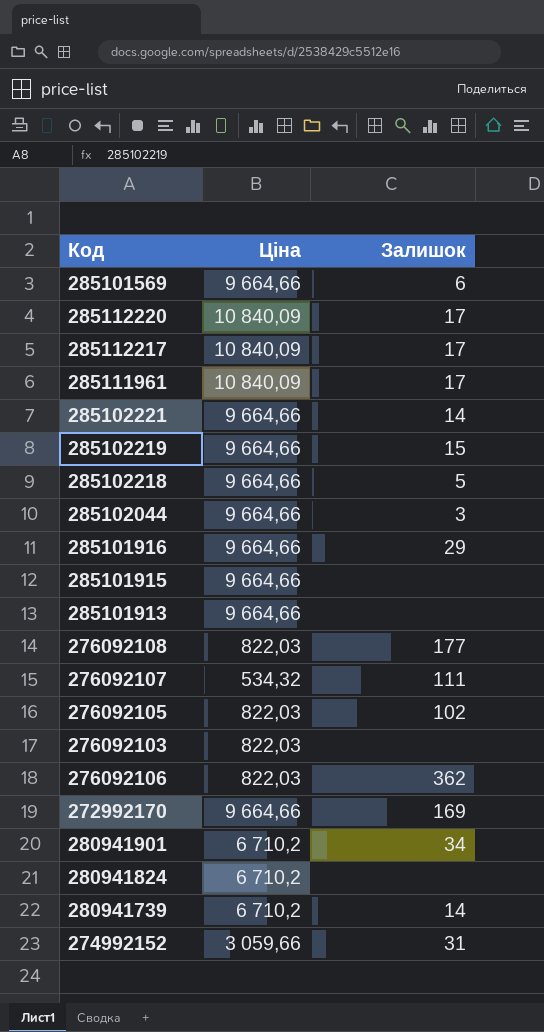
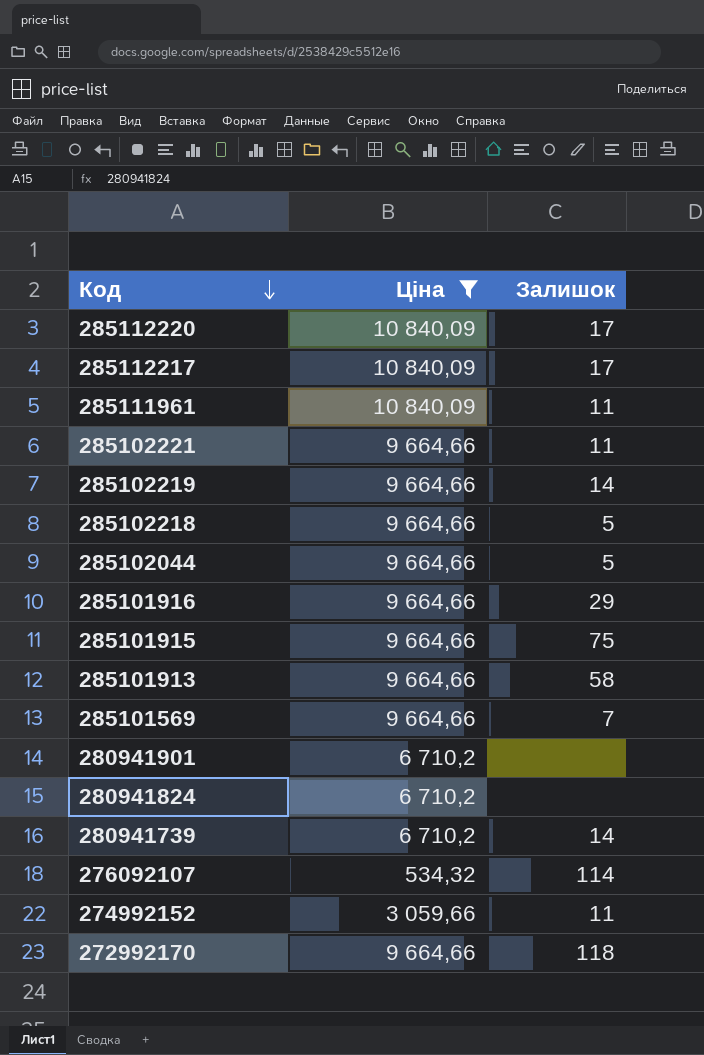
filter: none -> Ціна != 822,03
row order: none -> Код descending
285111961 | Залишок: 17 -> 11
285102221 | Залишок: 14 -> 11
285102219 | Залишок: 15 -> 14
285102044 | Залишок: 3 -> 5
285101915 | Залишок: none -> 75
285101913 | Залишок: none -> 58
285101569 | Залишок: 6 -> 7
280941901 | Залишок: 34 -> none
276092107 | Залишок: 111 -> 114
274992152 | Залишок: 31 -> 11
272992170 | Залишок: 169 -> 118

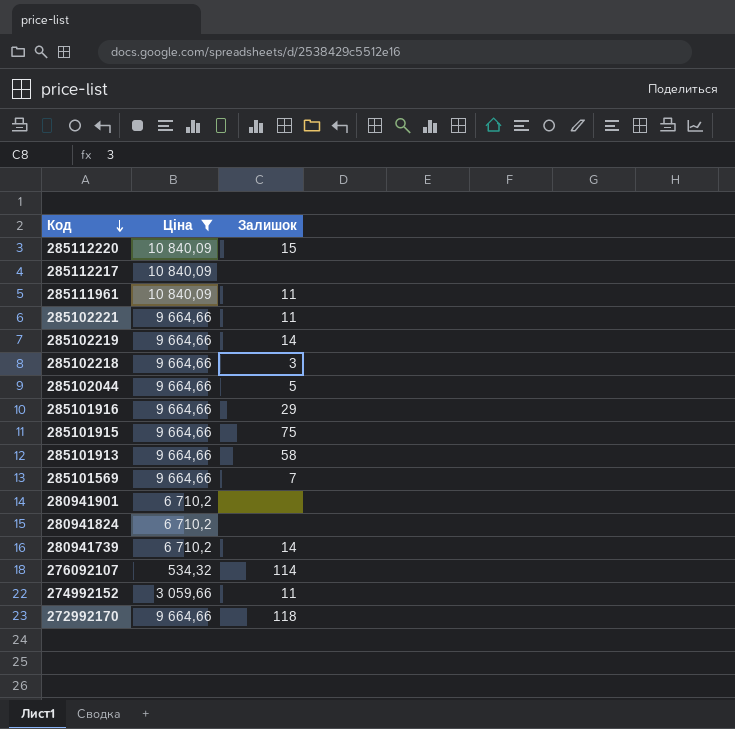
285112220 | Залишок: 17 -> 15
285112217 | Залишок: 17 -> none
285102218 | Залишок: 5 -> 3

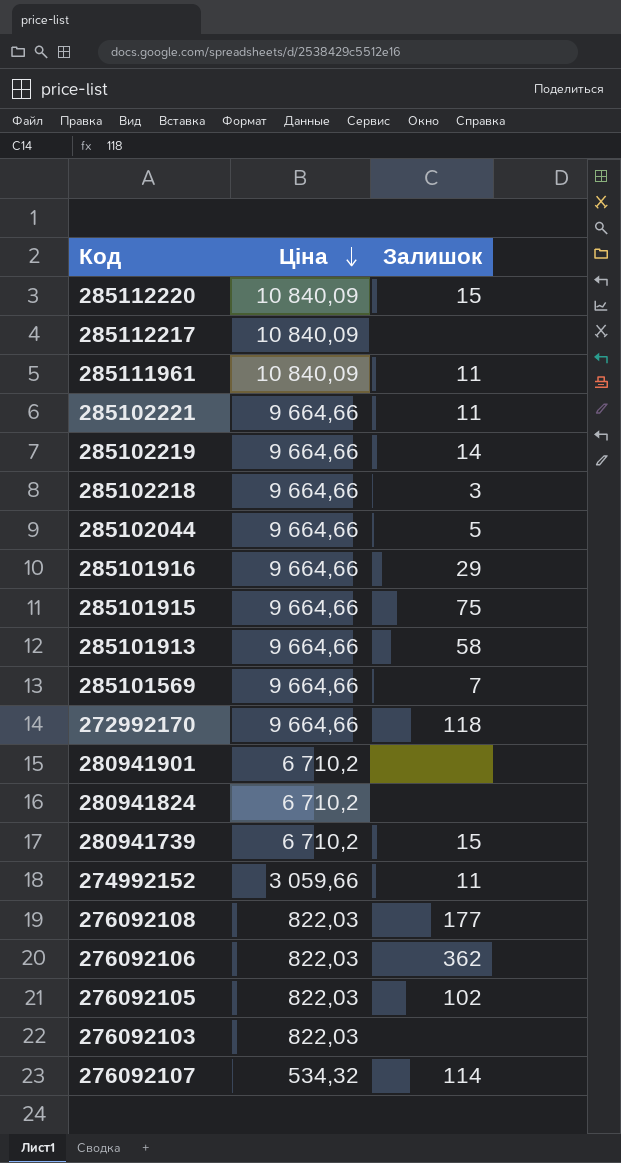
filter: Ціна != 822,03 -> none
row order: Код descending -> Ціна descending
280941739 | Залишок: 14 -> 15

